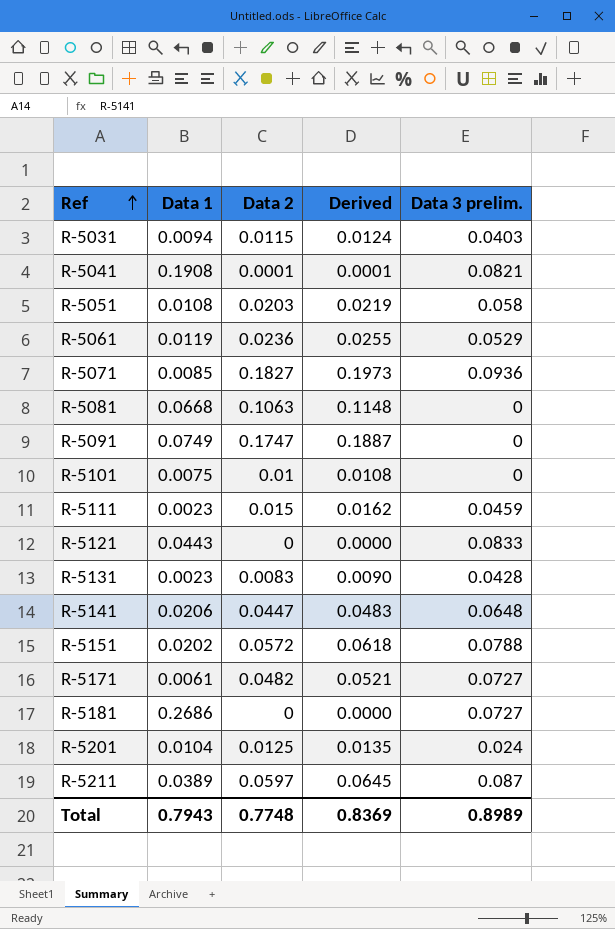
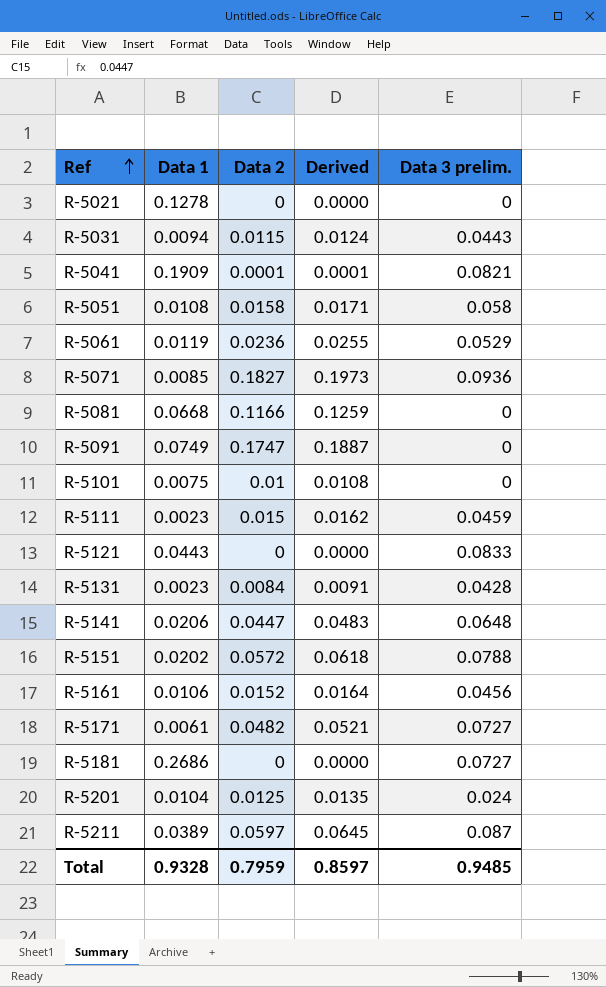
row R-5021: none -> 0.1278 | 0 | 0.0000 | 0
R-5031 | Data 3 prelim.: 0.0403 -> 0.0443
R-5041 | Data 1: 0.1908 -> 0.1909
R-5051 | Data 2: 0.0203 -> 0.0158
R-5051 | Derived: 0.0219 -> 0.0171
R-5081 | Data 2: 0.1063 -> 0.1166
R-5081 | Derived: 0.1148 -> 0.1259
R-5131 | Data 2: 0.0083 -> 0.0084
R-5131 | Derived: 0.0090 -> 0.0091
row R-5161: none -> 0.0106 | 0.0152 | 0.0164 | 0.0456
Total | Data 1: 0.7943 -> 0.9328
Total | Data 2: 0.7748 -> 0.7959
Total | Derived: 0.8369 -> 0.8597
Total | Data 3 prelim.: 0.8989 -> 0.9485

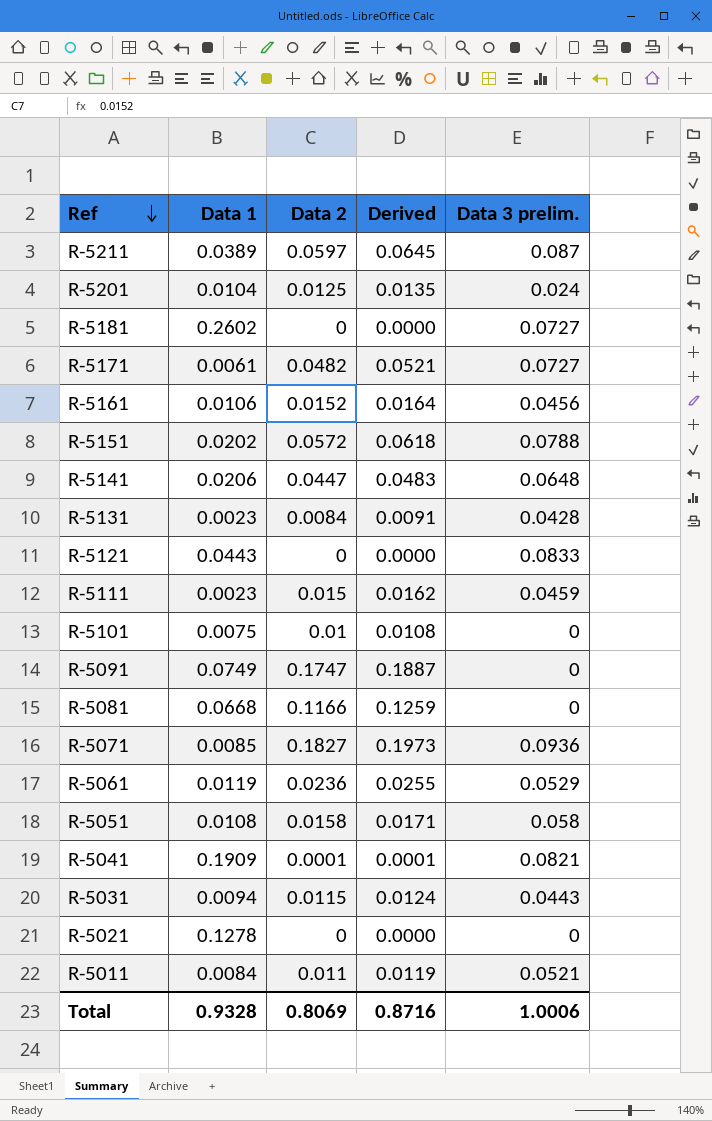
row order: Ref ascending -> Ref descending
R-5181 | Data 1: 0.2686 -> 0.2602
row R-5011: none -> 0.0084 | 0.011 | 0.0119 | 0.0521
Total | Data 2: 0.7959 -> 0.8069
Total | Derived: 0.8597 -> 0.8716
Total | Data 3 prelim.: 0.9485 -> 1.0006

